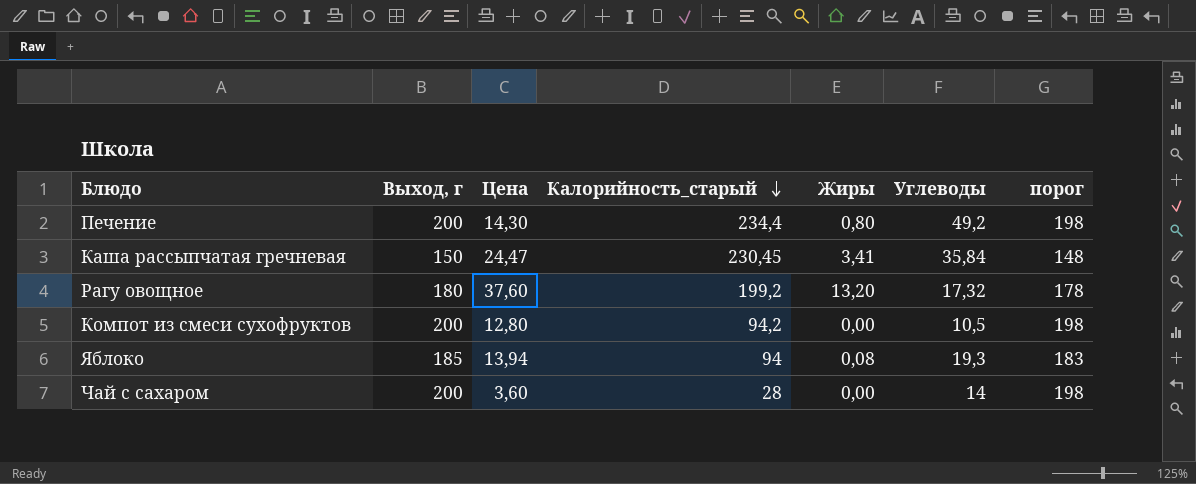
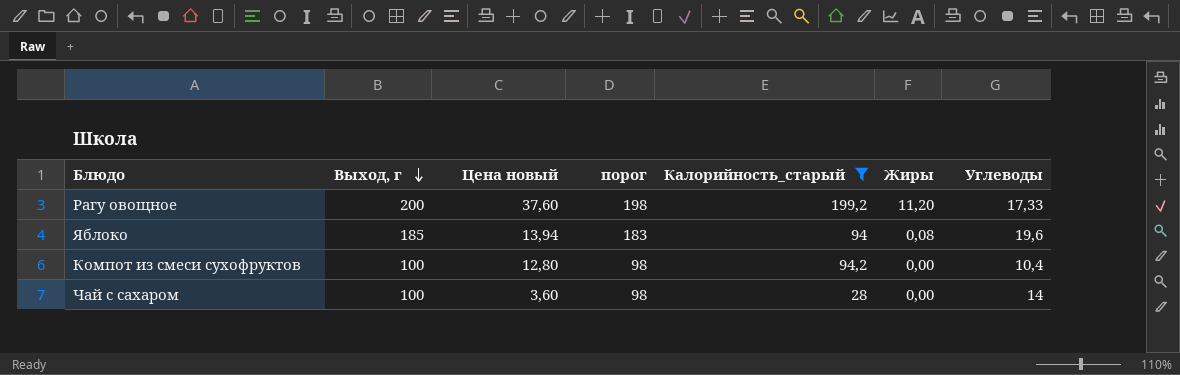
filter: none -> Калорийность_старый <= 199,2
row order: Калорийность_старый descending -> Выход, г descending
column name: Цена -> Цена новый
column порог | position: 7 -> 4
Рагу овощное | Выход, г: 180 -> 200
Рагу овощное | порог: 178 -> 198
Рагу овощное | Жиры: 13,20 -> 11,20
Рагу овощное | Углеводы: 17,32 -> 17,33
Яблоко | Углеводы: 19,3 -> 19,6
Компот из смеси сухофруктов | Выход, г: 200 -> 100
Компот из смеси сухофруктов | порог: 198 -> 98
Компот из смеси сухофруктов | Углеводы: 10,5 -> 10,4
Чай с сахаром | Выход, г: 200 -> 100
Чай с сахаром | порог: 198 -> 98

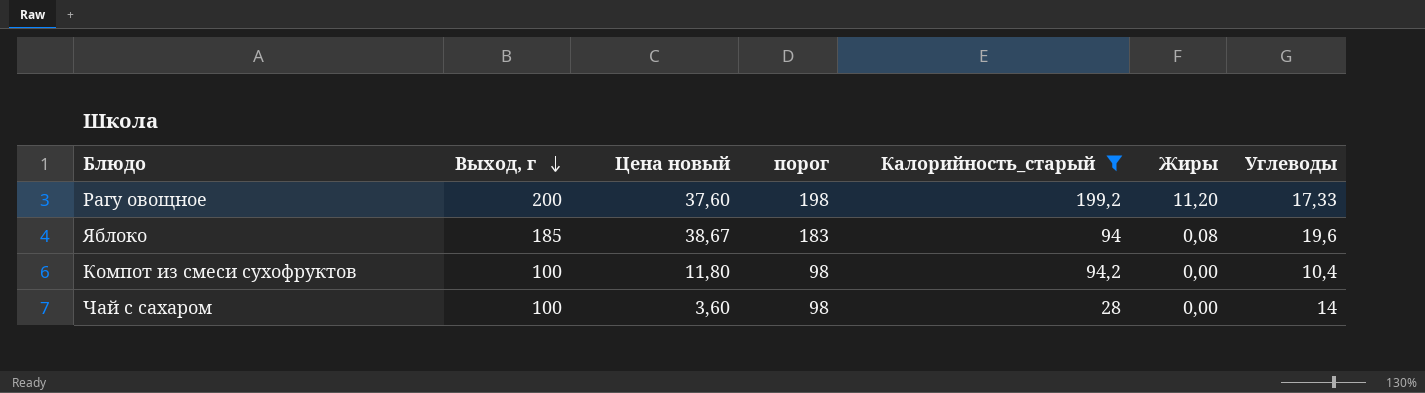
Яблоко | Цена новый: 13,94 -> 38,67
Компот из смеси сухофруктов | Цена новый: 12,80 -> 11,80

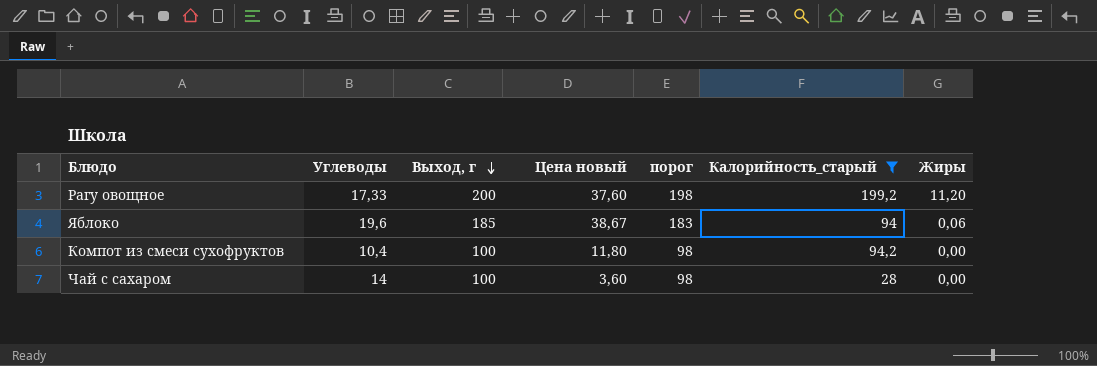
column Углеводы | position: 7 -> 2
Яблоко | Жиры: 0,08 -> 0,06

